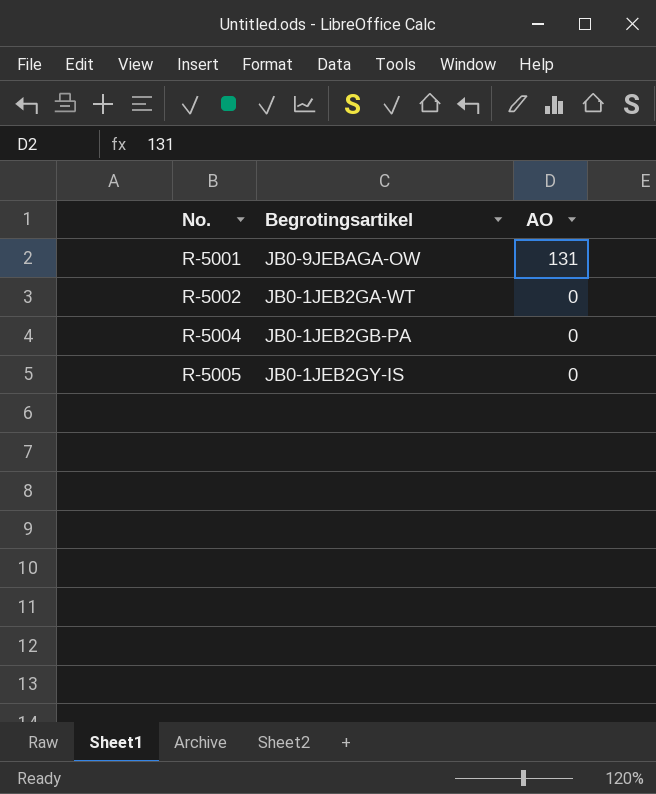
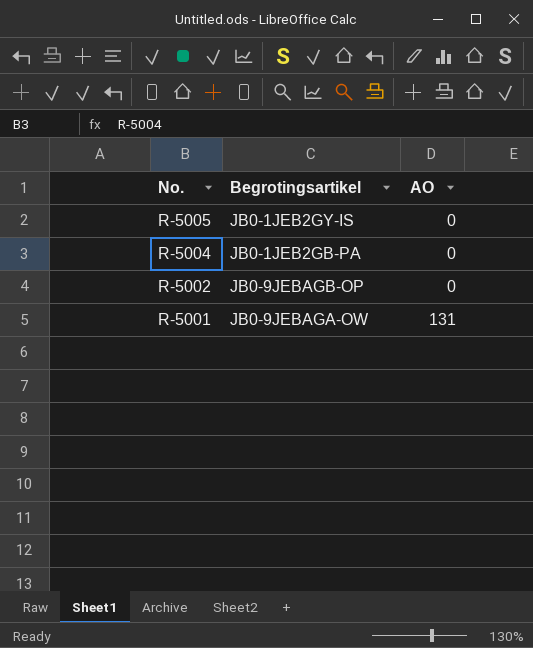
row order: No. ascending -> No. descending
R-5002 | Begrotingsartikel: JB0-1JEB2GA-WT -> JB0-9JEBAGB-OP

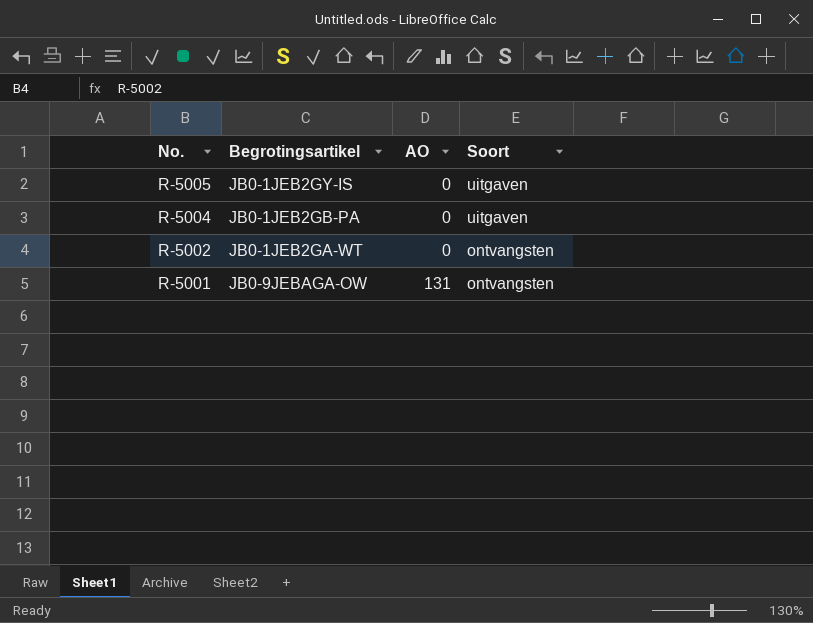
column Soort | position: none -> 4
R-5002 | Begrotingsartikel: JB0-9JEBAGB-OP -> JB0-1JEB2GA-WT

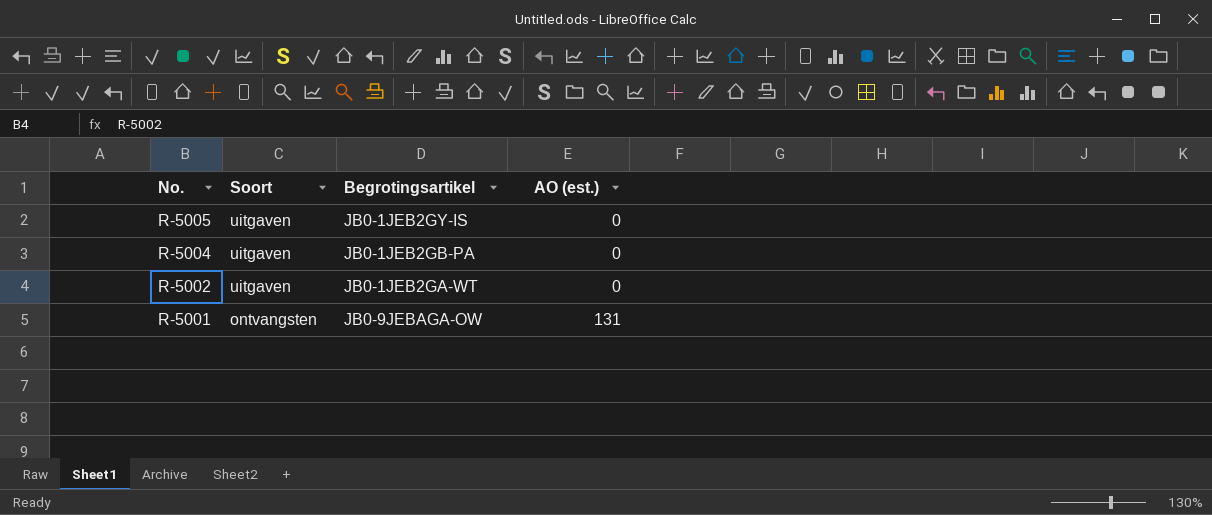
column Soort | position: 4 -> 2
column name: AO -> AO (est.)
R-5002 | Soort: ontvangsten -> uitgaven

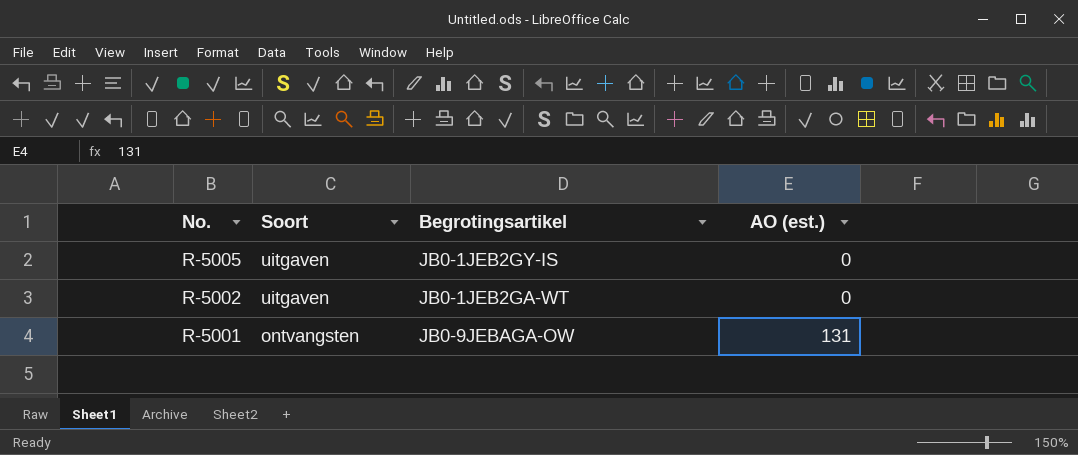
row R-5004: uitgaven | JB0-1JEB2GB-PA | 0 -> none

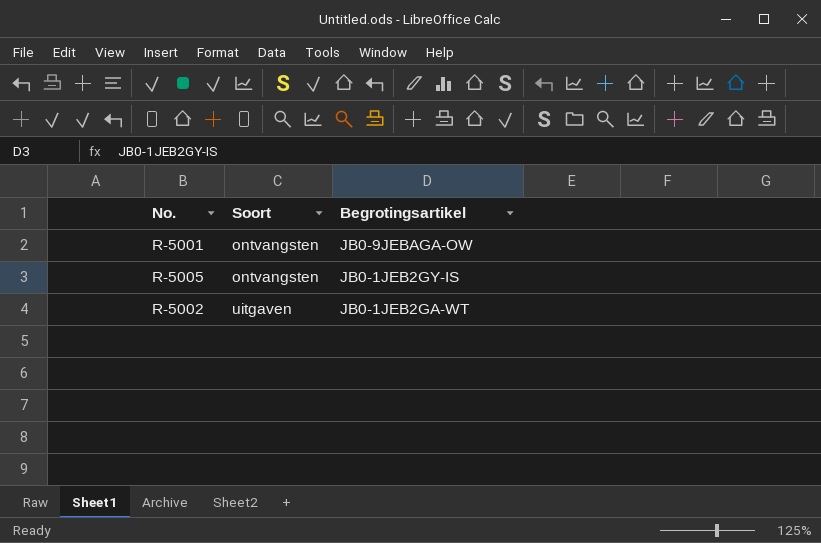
row order: No. descending -> Soort ascending
column AO (est.) | position: 4 -> none
R-5005 | Soort: uitgaven -> ontvangsten

